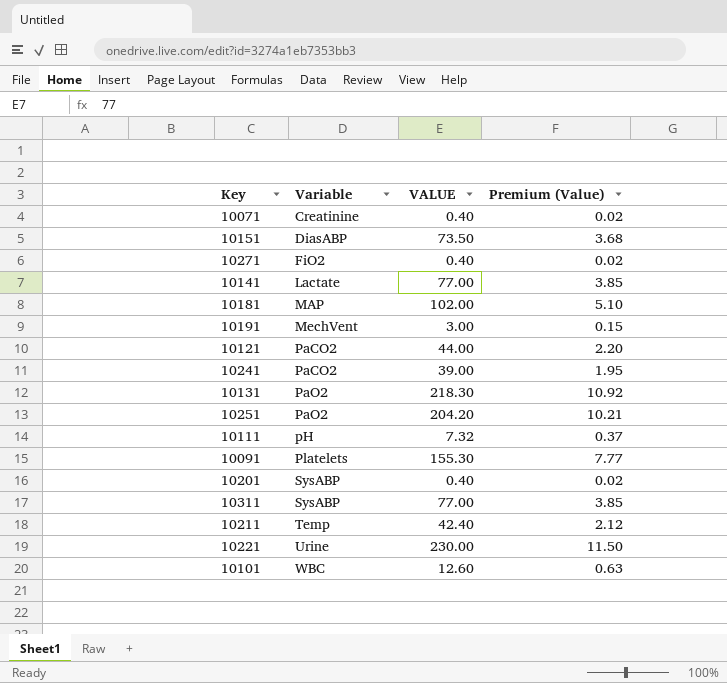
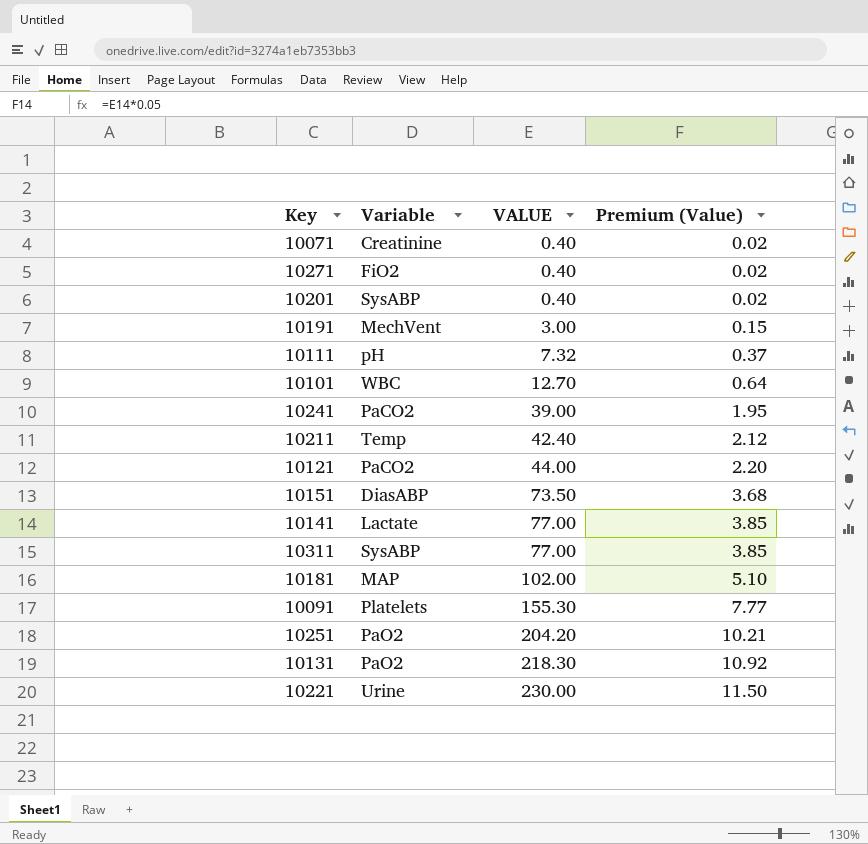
row order: Variable ascending -> VALUE ascending
10101 | VALUE: 12.60 -> 12.70
10101 | Premium (Value): 0.63 -> 0.64

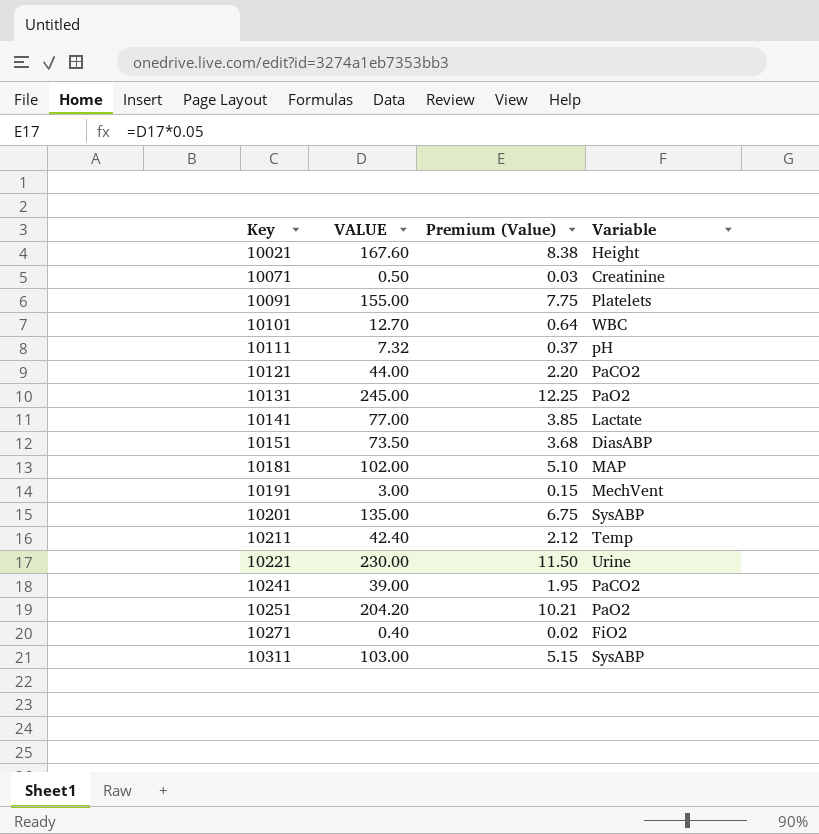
row order: VALUE ascending -> Key ascending
column Variable | position: 2 -> 4
row 10021: none -> 167.60 | 8.38 | Height
10071 | VALUE: 0.40 -> 0.50
10071 | Premium (Value): 0.02 -> 0.03
10091 | VALUE: 155.30 -> 155.00
10091 | Premium (Value): 7.77 -> 7.75
10131 | VALUE: 218.30 -> 245.00
10131 | Premium (Value): 10.92 -> 12.25
10201 | VALUE: 0.40 -> 135.00
10201 | Premium (Value): 0.02 -> 6.75
10311 | VALUE: 77.00 -> 103.00
10311 | Premium (Value): 3.85 -> 5.15

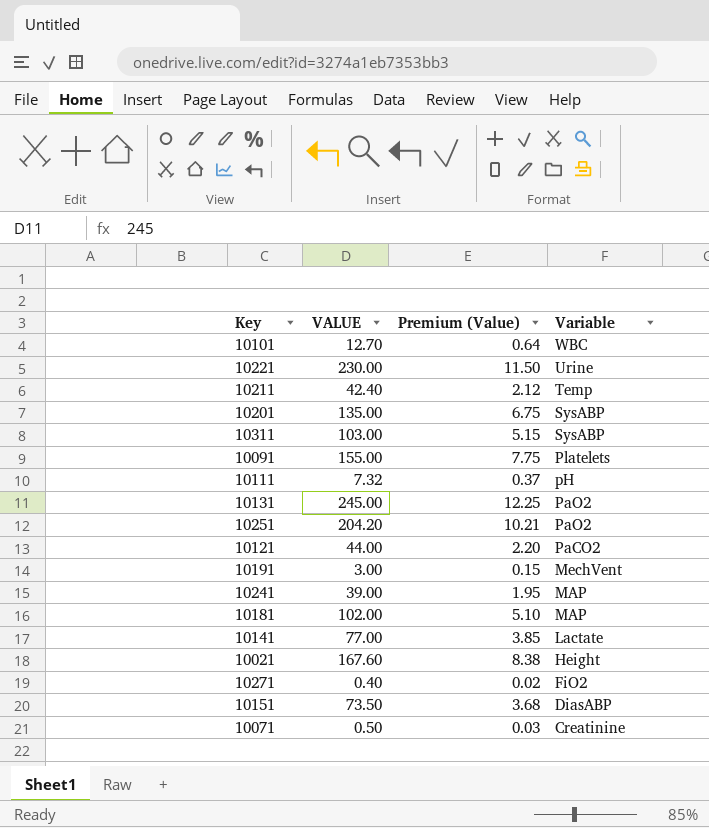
row order: Key ascending -> Variable descending
10241 | Variable: PaCO2 -> MAP

